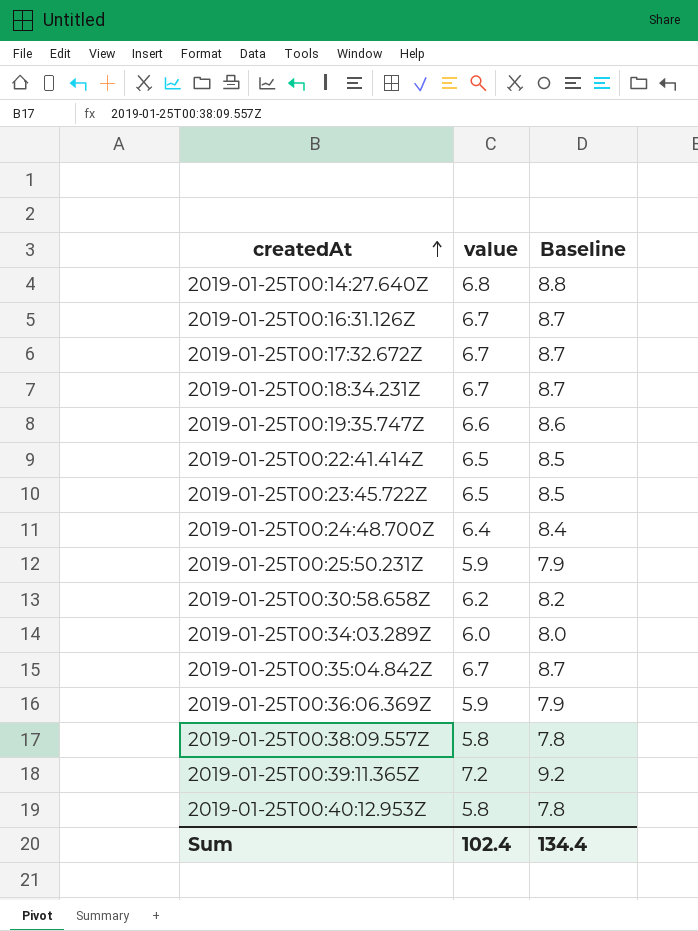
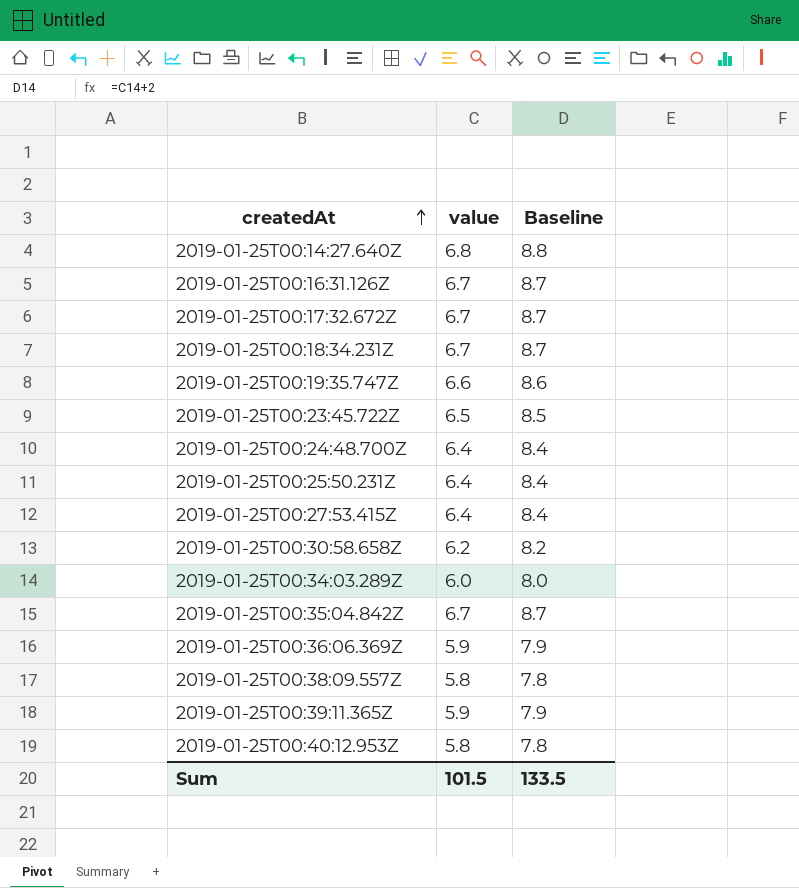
row 2019-01-25T00:22:41.414Z: 6.5 | 8.5 -> none
2019-01-25T00:25:50.231Z | value: 5.9 -> 6.4
2019-01-25T00:25:50.231Z | Baseline: 7.9 -> 8.4
row 2019-01-25T00:27:53.415Z: none -> 6.4 | 8.4
2019-01-25T00:39:11.365Z | value: 7.2 -> 5.9
2019-01-25T00:39:11.365Z | Baseline: 9.2 -> 7.9
Sum | value: 102.4 -> 101.5
Sum | Baseline: 134.4 -> 133.5

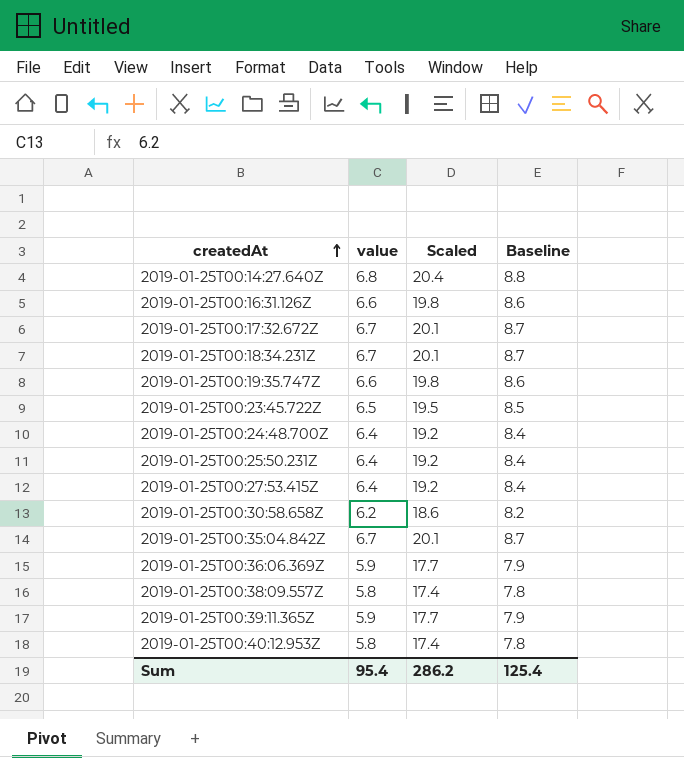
column Scaled | formula: none -> [value] * 3
row 2019-01-25T00:34:03.289Z: 6.0 | 8.0 -> none
2019-01-25T00:16:31.126Z | value: 6.7 -> 6.6
2019-01-25T00:16:31.126Z | Baseline: 8.7 -> 8.6
Sum | value: 101.5 -> 95.4
Sum | Baseline: 133.5 -> 125.4

